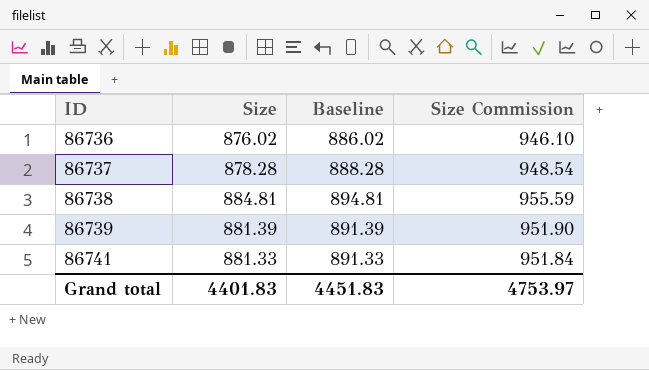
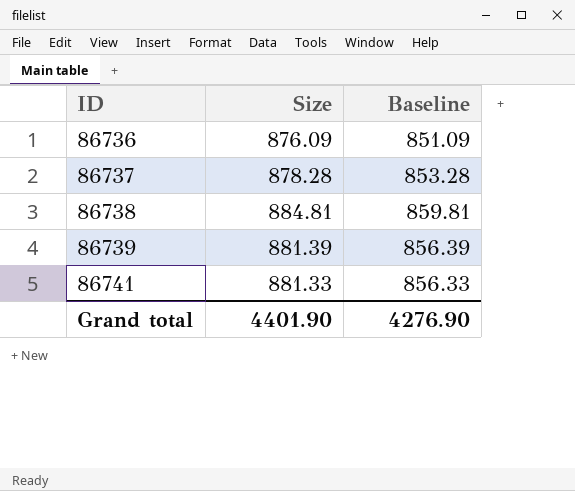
column Size Commission | formula: [Size] * 1.08 -> none
column Baseline | formula: [Size] + 10 -> [Size] - 25
86736 | Size: 876.02 -> 876.09
Grand total | Size: 4401.83 -> 4401.90
Grand total | Baseline: 4451.83 -> 4276.90

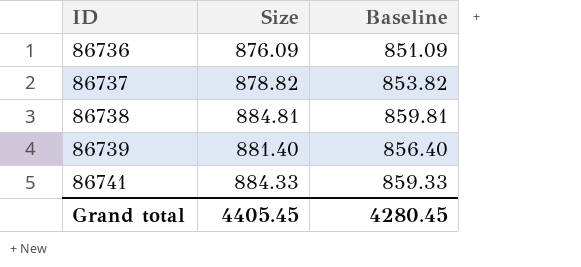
86737 | Size: 878.28 -> 878.82
86737 | Baseline: 853.28 -> 853.82
86739 | Size: 881.39 -> 881.40
86739 | Baseline: 856.39 -> 856.40
86741 | Size: 881.33 -> 884.33
86741 | Baseline: 856.33 -> 859.33
Grand total | Size: 4401.90 -> 4405.45
Grand total | Baseline: 4276.90 -> 4280.45

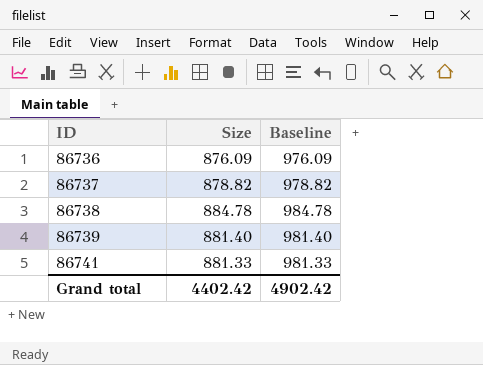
column Baseline | formula: [Size] - 25 -> [Size] + 100
86738 | Size: 884.81 -> 884.78
86741 | Size: 884.33 -> 881.33
Grand total | Size: 4405.45 -> 4402.42
Grand total | Baseline: 4280.45 -> 4902.42

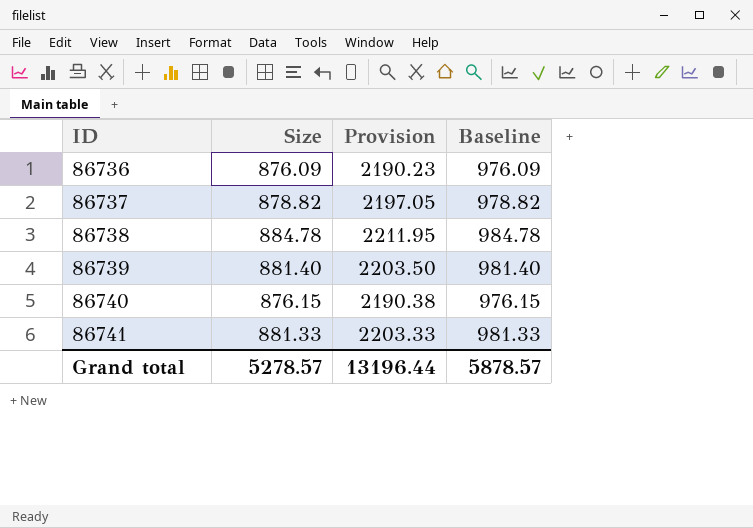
column Provision | formula: none -> [Size] * 2.5
row 86740: none -> 876.15 | 2190.38 | 976.15
Grand total | Size: 4402.42 -> 5278.57
Grand total | Baseline: 4902.42 -> 5878.57

